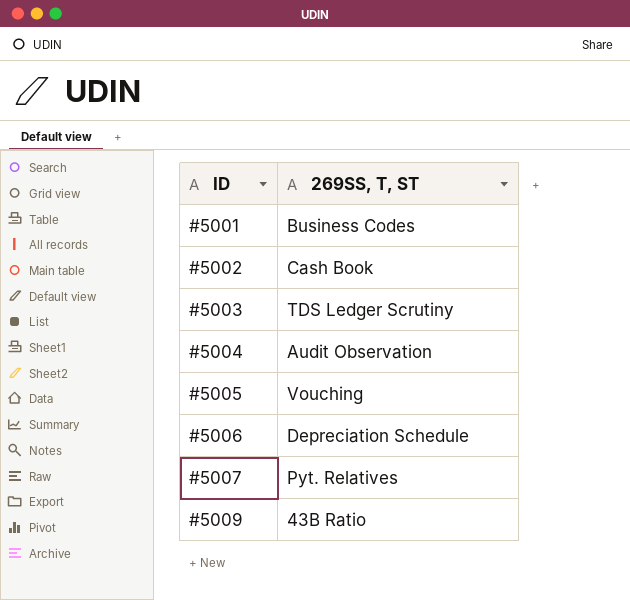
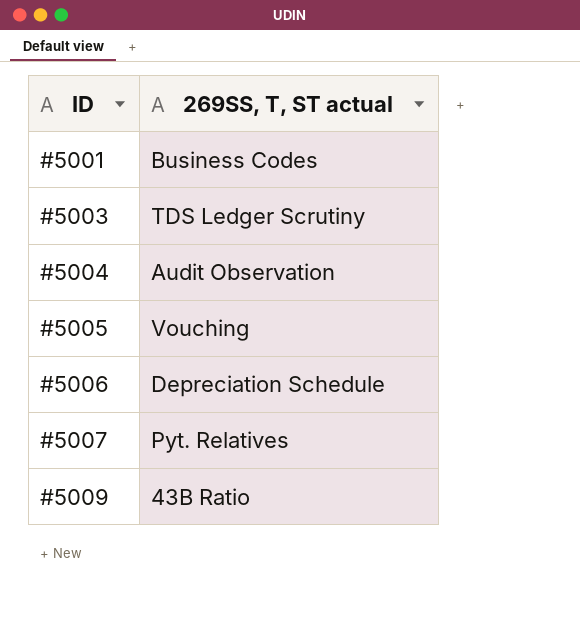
column name: 269SS, T, ST -> 269SS, T, ST actual
row #5002: Cash Book -> none

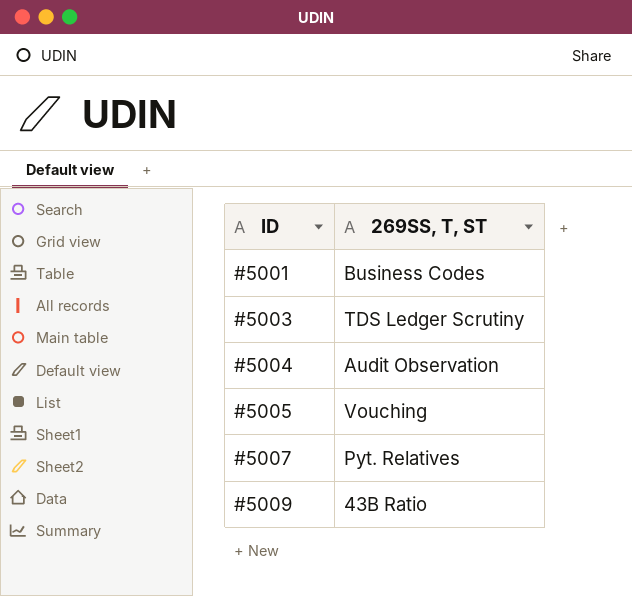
column name: 269SS, T, ST actual -> 269SS, T, ST
row #5006: Depreciation Schedule -> none

